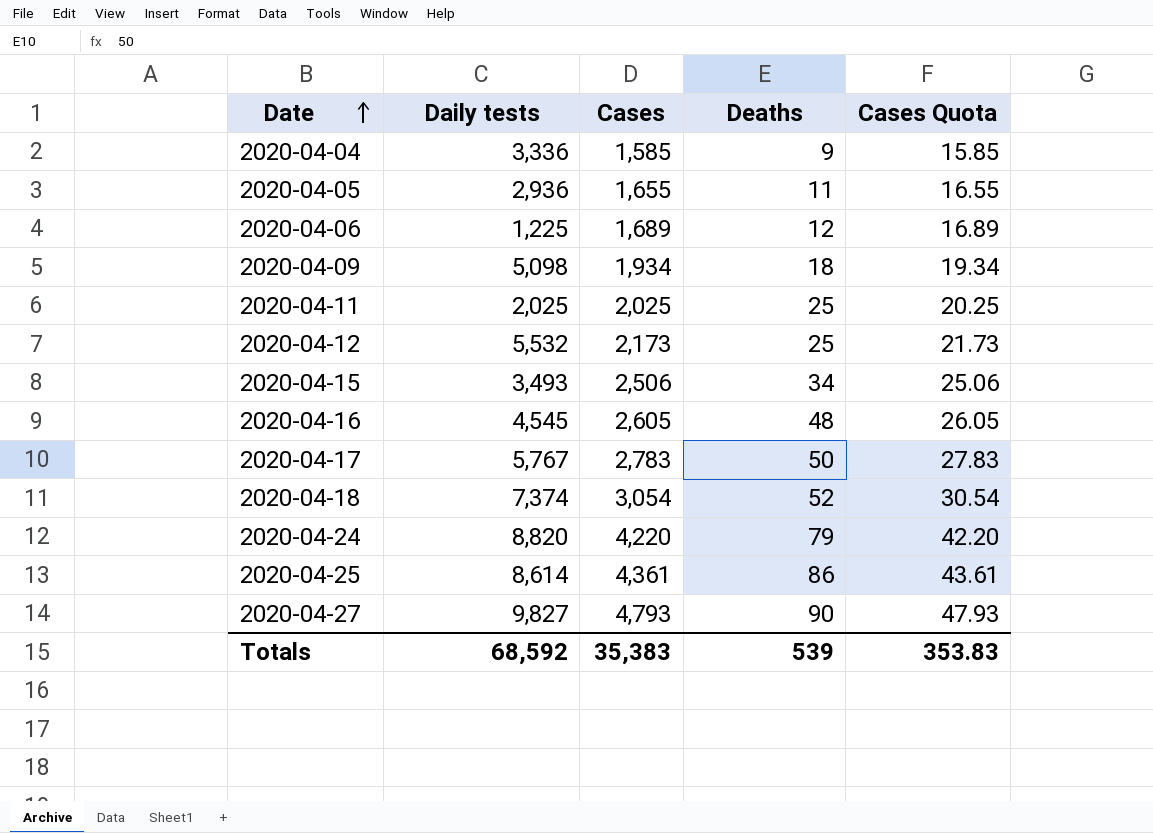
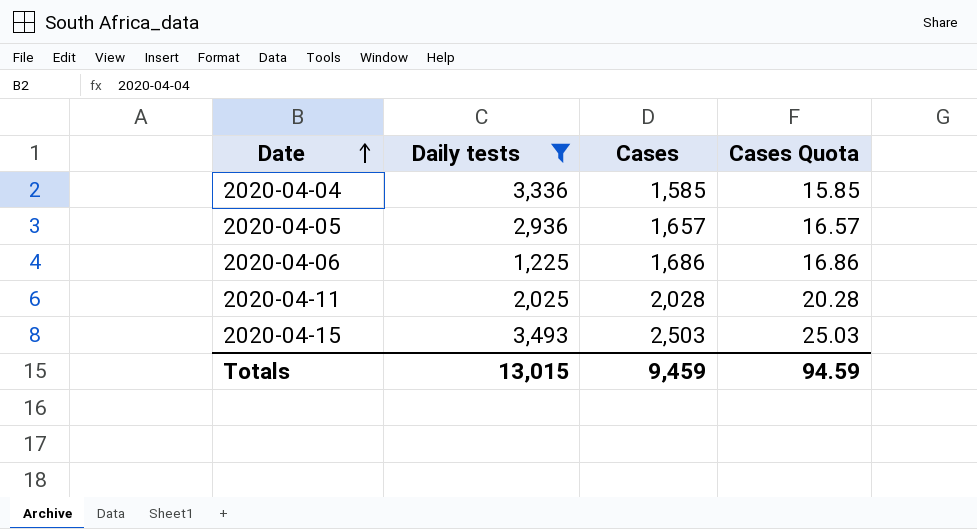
filter: none -> Daily tests <= 3,493
column Deaths | position: 4 -> none
2020-04-05 | Cases: 1,655 -> 1,657
2020-04-05 | Cases Quota: 16.55 -> 16.57
2020-04-06 | Cases: 1,689 -> 1,686
2020-04-06 | Cases Quota: 16.89 -> 16.86
2020-04-11 | Cases: 2,025 -> 2,028
2020-04-11 | Cases Quota: 20.25 -> 20.28
2020-04-15 | Cases: 2,506 -> 2,503
2020-04-15 | Cases Quota: 25.06 -> 25.03
Totals | Daily tests: 68,592 -> 13,015
Totals | Cases: 35,383 -> 9,459
Totals | Cases Quota: 353.83 -> 94.59

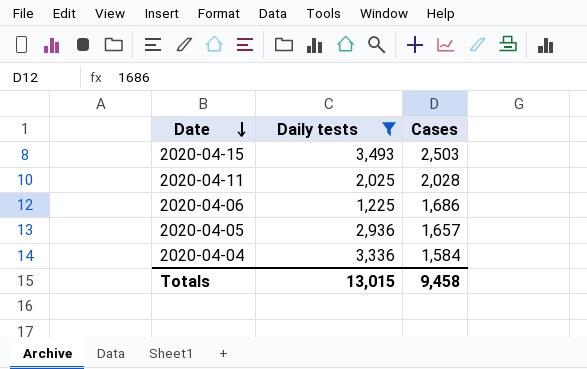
row order: Date ascending -> Date descending
column Cases Quota | formula: [Cases] * 0.01 -> none
2020-04-04 | Cases: 1,585 -> 1,584
Totals | Cases: 9,459 -> 9,458

